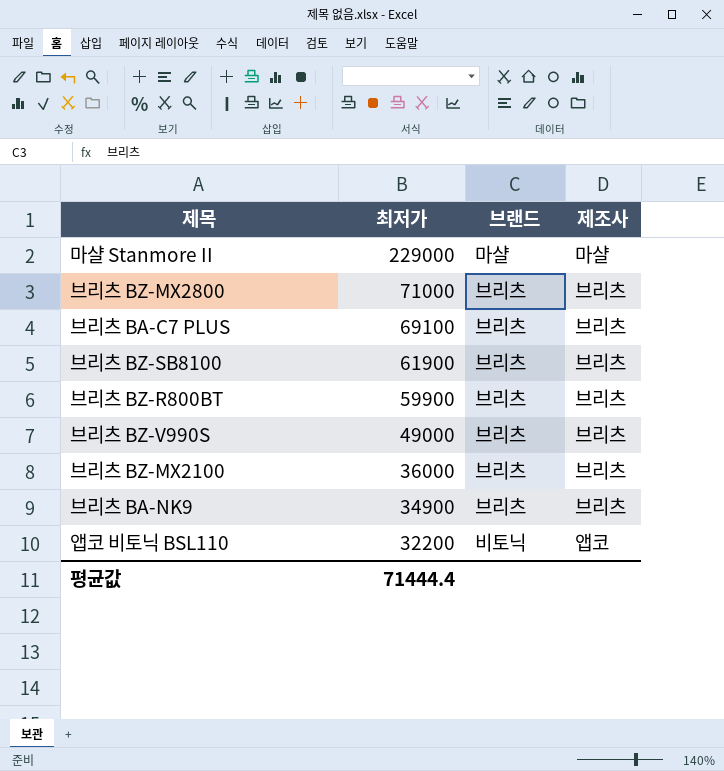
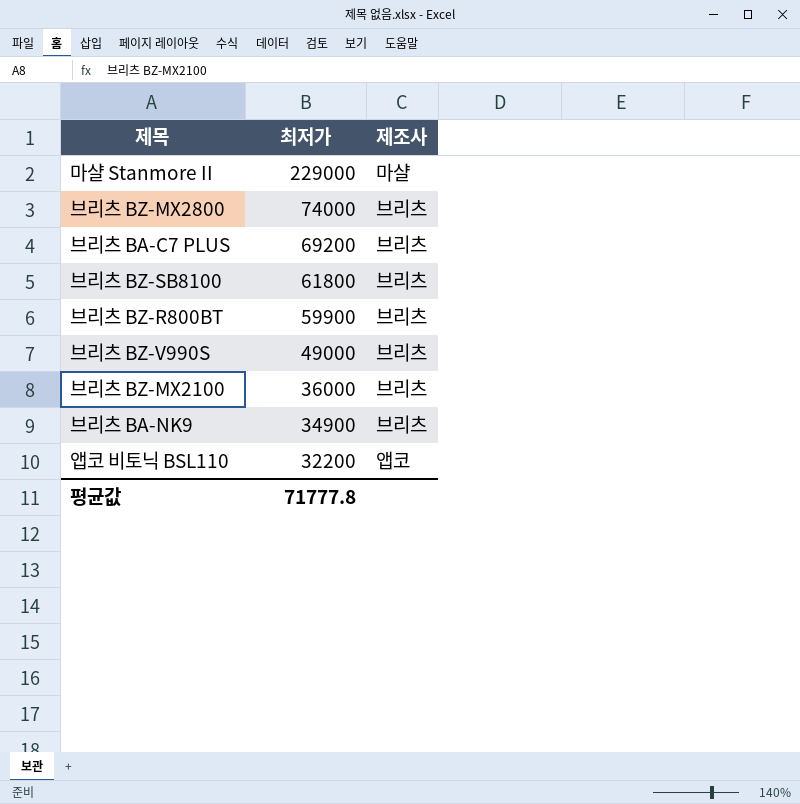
column 브랜드 | position: 3 -> none
브리츠 BZ-MX2800 | 최저가: 71000 -> 74000
브리츠 BA-C7 PLUS | 최저가: 69100 -> 69200
브리츠 BZ-SB8100 | 최저가: 61900 -> 61800
평균값 | 최저가: 71444.4 -> 71777.8

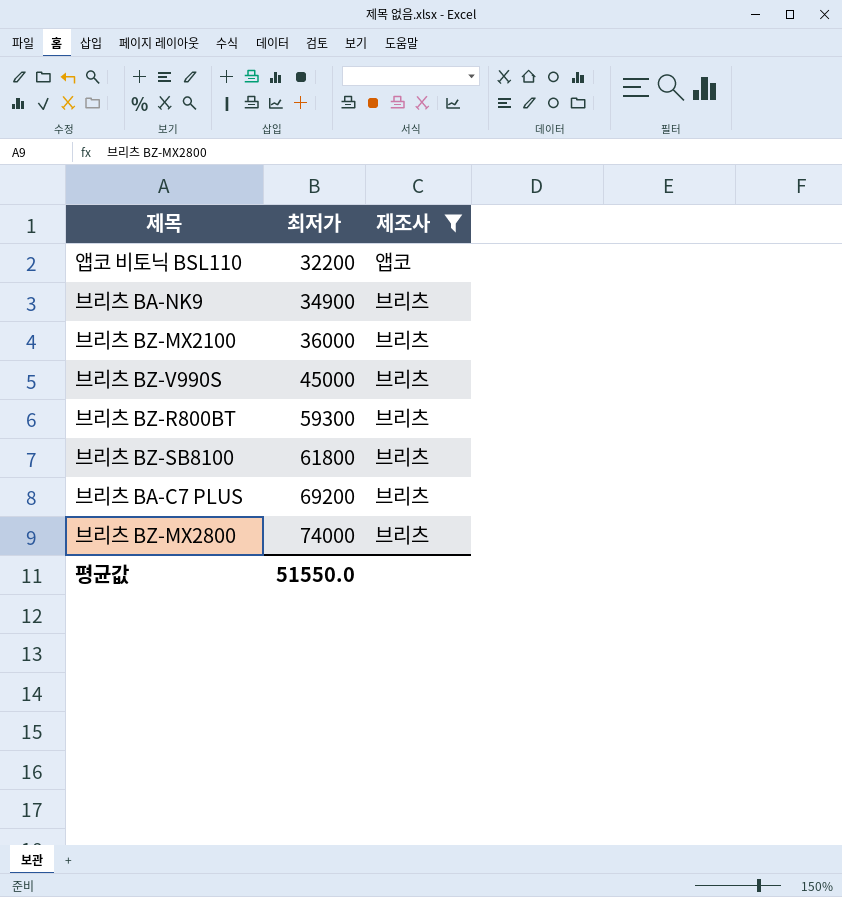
filter: none -> 제조사 != 마샬
row order: 최저가 descending -> 최저가 ascending
브리츠 BZ-V990S | 최저가: 49000 -> 45000
브리츠 BZ-R800BT | 최저가: 59900 -> 59300
평균값 | 최저가: 71777.8 -> 51550.0

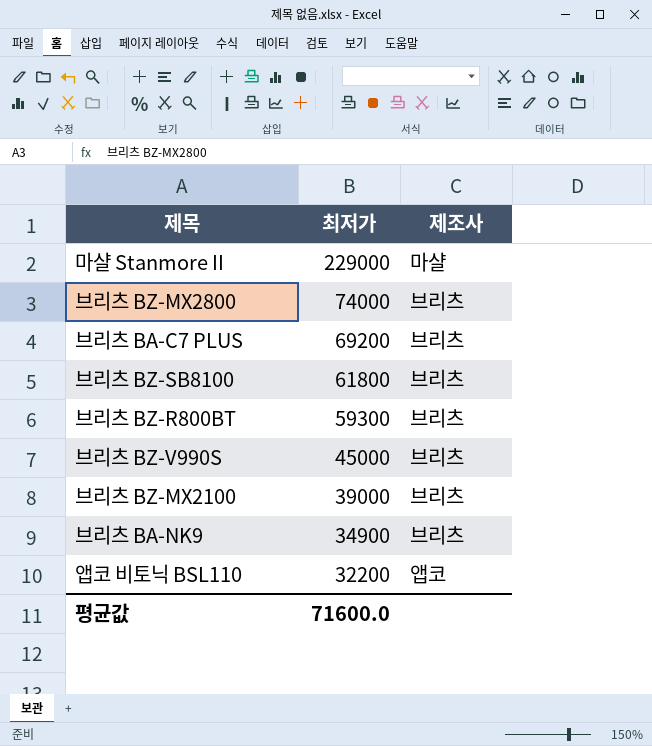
filter: 제조사 != 마샬 -> none
row order: 최저가 ascending -> 최저가 descending
브리츠 BZ-MX2100 | 최저가: 36000 -> 39000
평균값 | 최저가: 51550.0 -> 71600.0

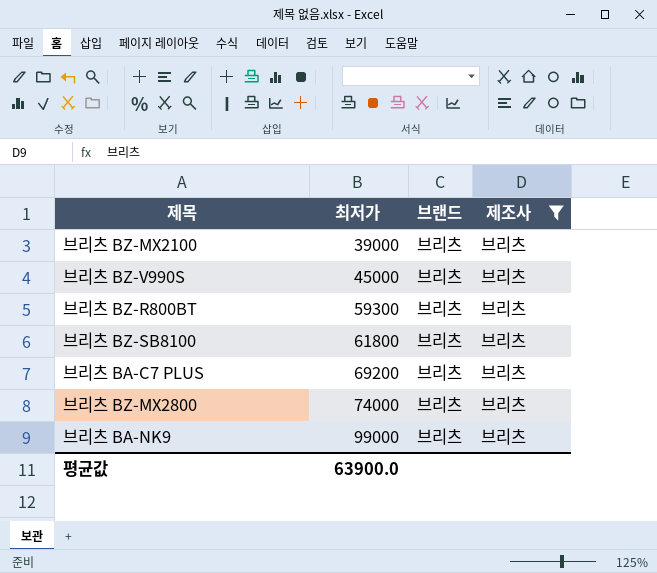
filter: none -> 제조사 = 브리츠
row order: 최저가 descending -> 최저가 ascending
column 브랜드 | position: none -> 3
브리츠 BA-NK9 | 최저가: 34900 -> 99000
평균값 | 최저가: 71600.0 -> 63900.0

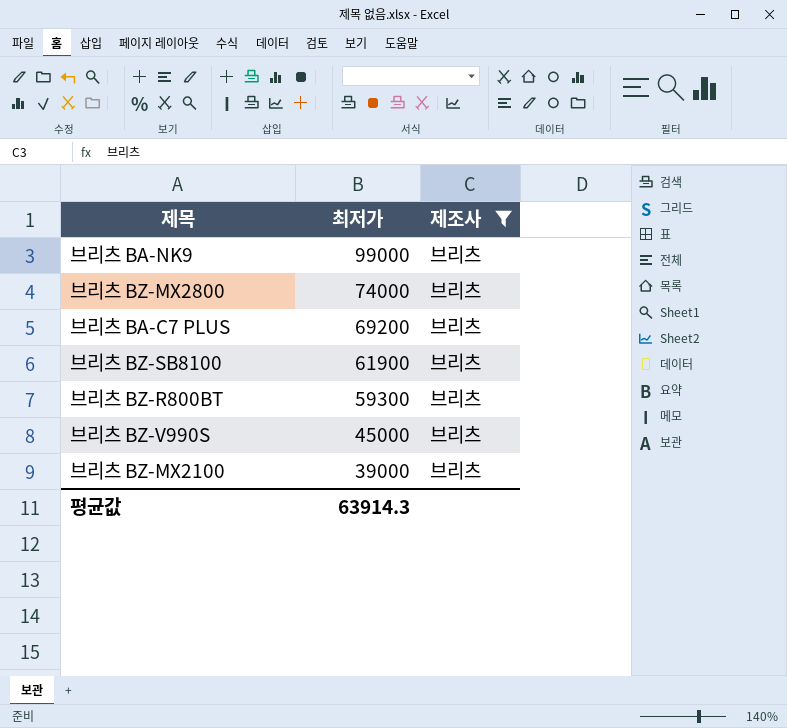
row order: 최저가 ascending -> 최저가 descending
column 브랜드 | position: 3 -> none
브리츠 BZ-SB8100 | 최저가: 61800 -> 61900
평균값 | 최저가: 63900.0 -> 63914.3

